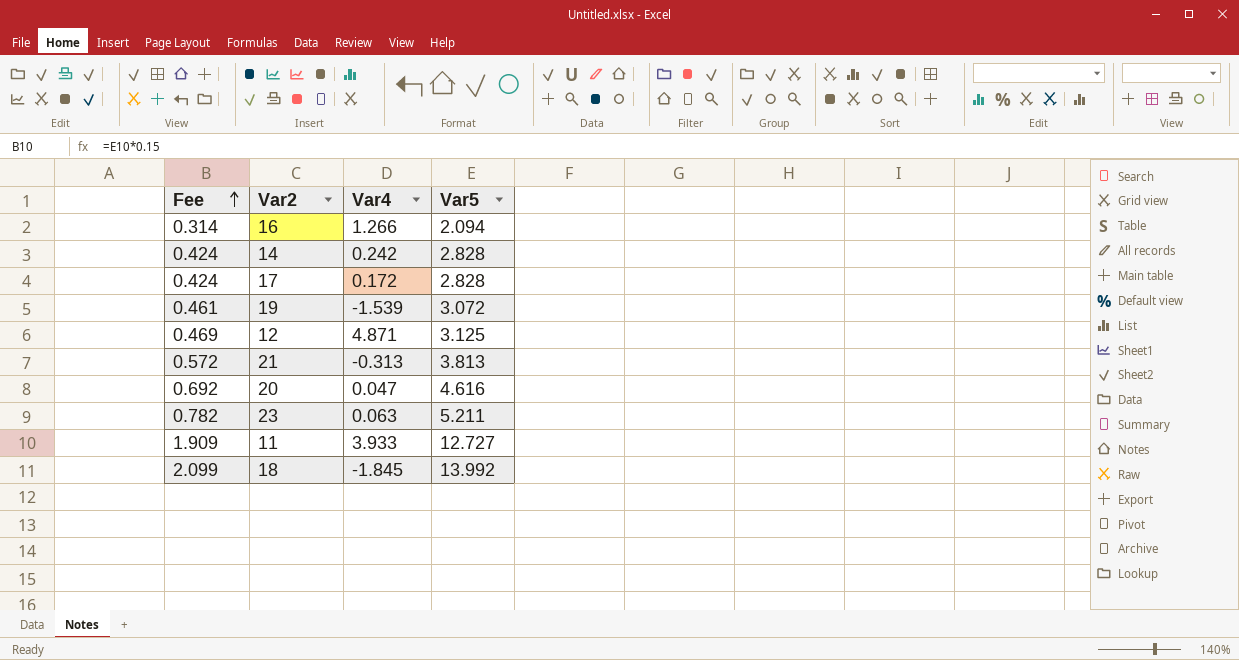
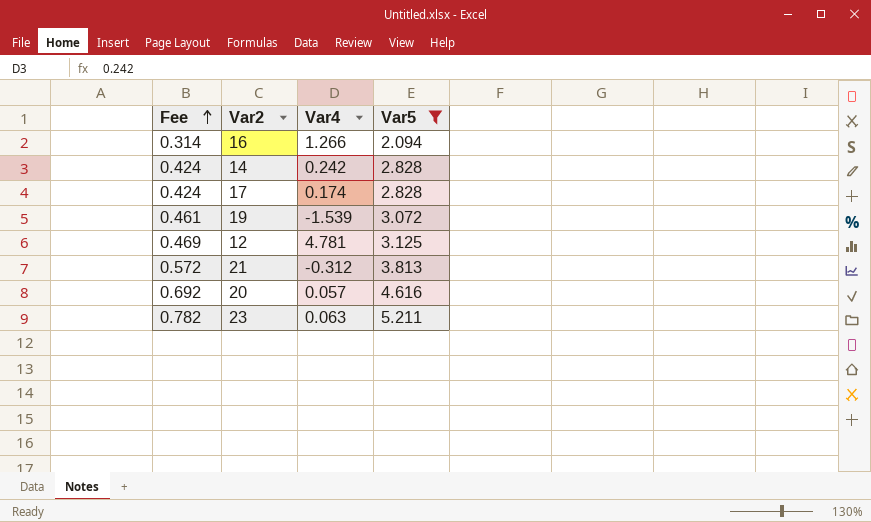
filter: none -> Var5 <= 5.211
17 | Var4: 0.172 -> 0.174
12 | Var4: 4.871 -> 4.781
21 | Var4: -0.313 -> -0.312
20 | Var4: 0.047 -> 0.057

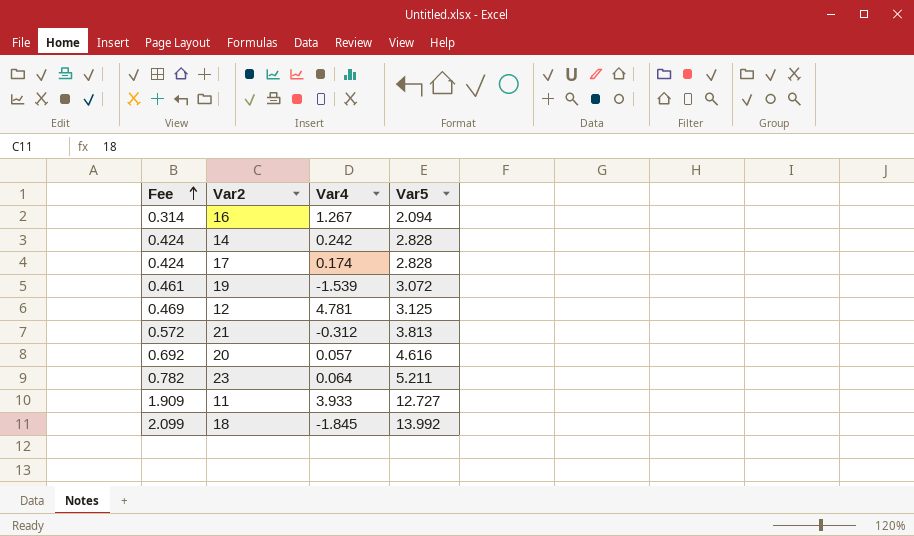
filter: Var5 <= 5.211 -> none
16 | Var4: 1.266 -> 1.267
23 | Var4: 0.063 -> 0.064

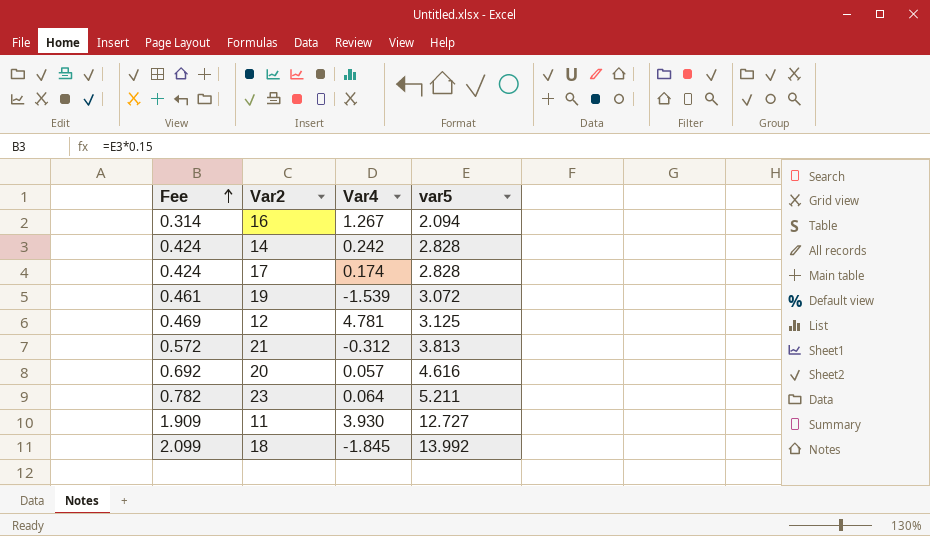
column name: Var5 -> var5
11 | Var4: 3.933 -> 3.930

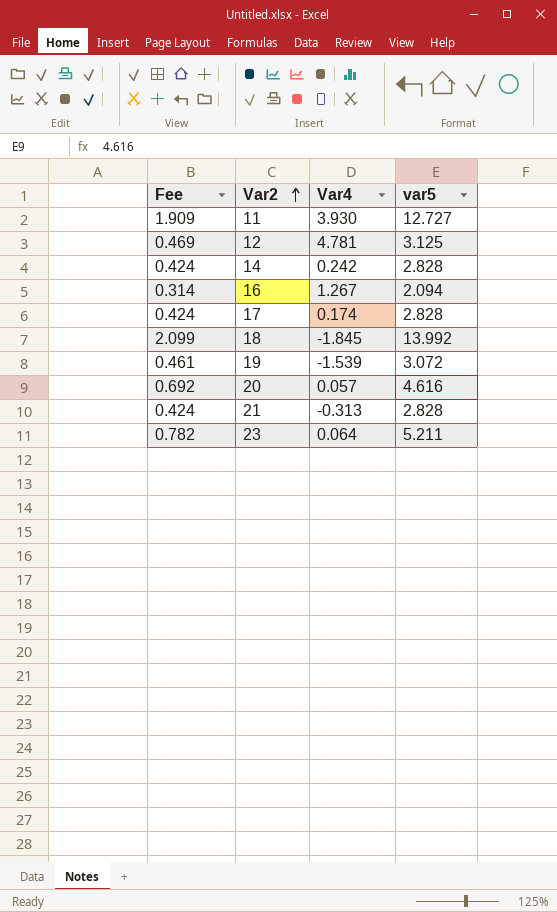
row order: Fee ascending -> Var2 ascending
21 | Fee: 0.572 -> 0.424
21 | Var4: -0.312 -> -0.313
21 | var5: 3.813 -> 2.828

